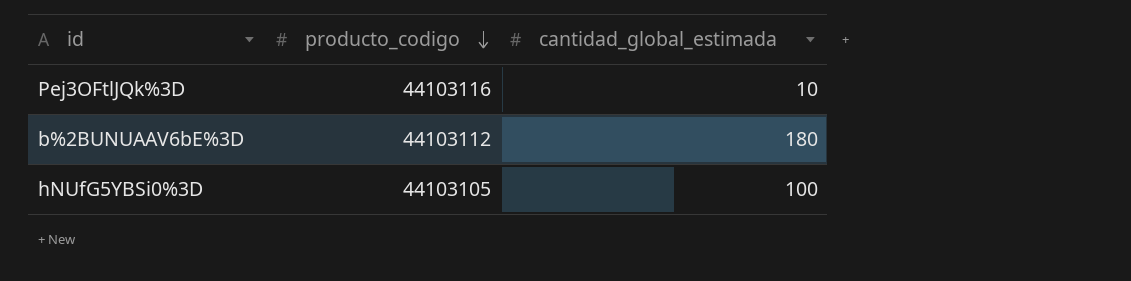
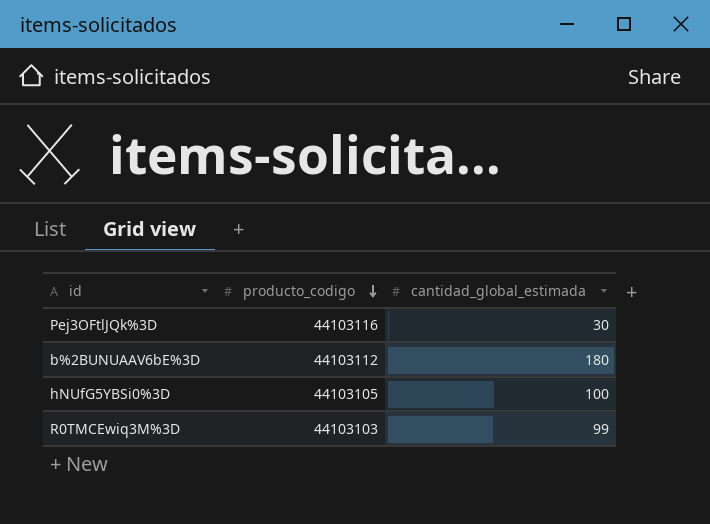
Pej3OFtlJQk%3D | cantidad_global_estimada: 10 -> 30
row R0TMCEwiq3M%3D: none -> 44103103 | 99

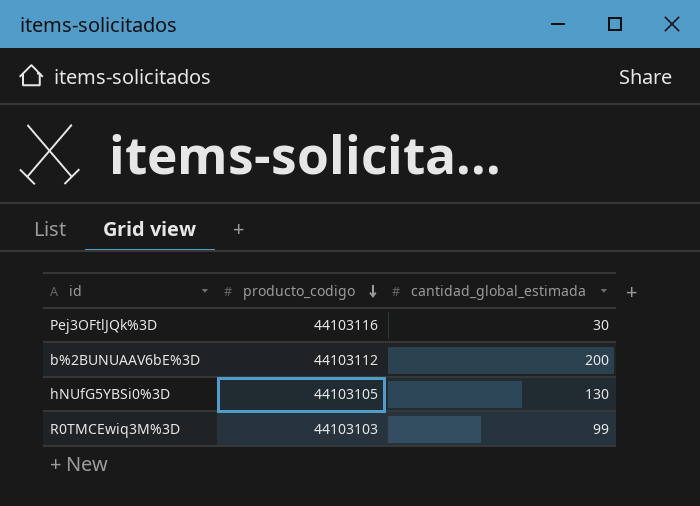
b%2BUNUAAV6bE%3D | cantidad_global_estimada: 180 -> 200
hNUfG5YBSi0%3D | cantidad_global_estimada: 100 -> 130

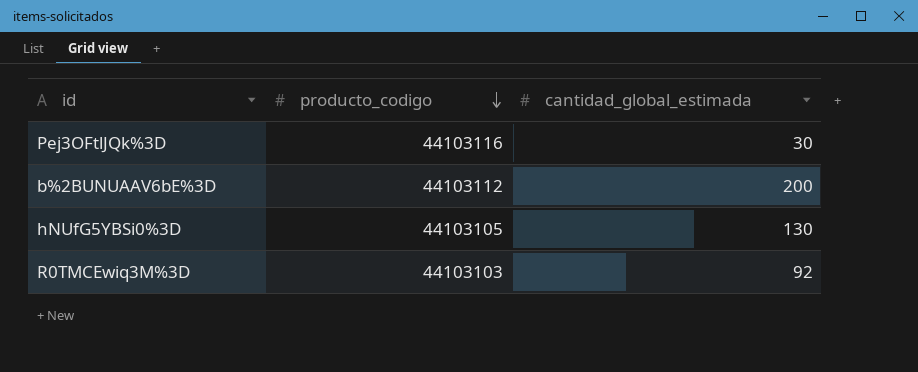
R0TMCEwiq3M%3D | cantidad_global_estimada: 99 -> 92

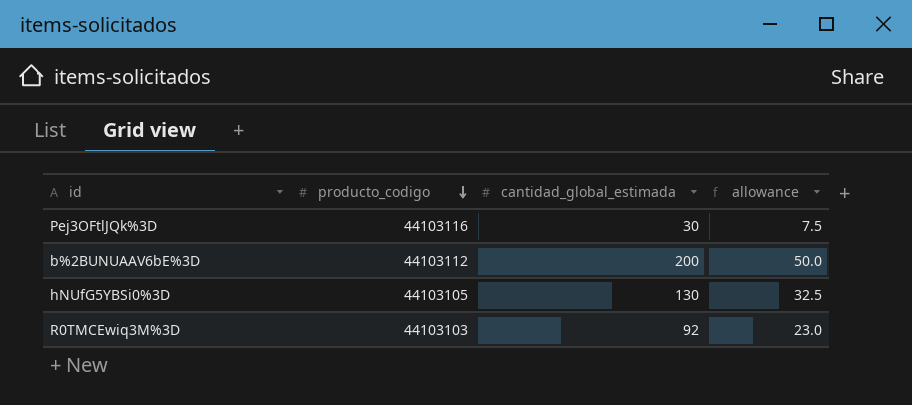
column allowance | formula: none -> [cantidad_global_estimada] * 0.25

